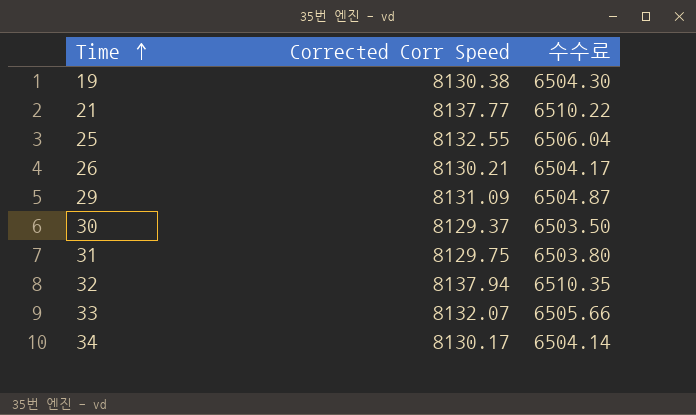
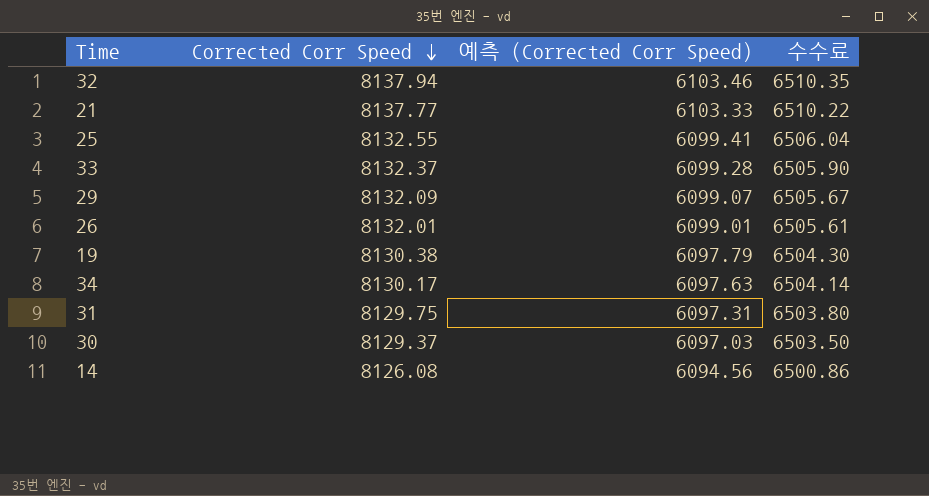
row order: Time ascending -> Corrected Corr Speed descending
column 예측 (Corrected Corr Speed) | formula: none -> [Corrected Corr Speed] * 0.75
33 | Corrected Corr Speed: 8132.07 -> 8132.37
33 | 수수료: 6505.66 -> 6505.90
29 | Corrected Corr Speed: 8131.09 -> 8132.09
29 | 수수료: 6504.87 -> 6505.67
26 | Corrected Corr Speed: 8130.21 -> 8132.01
26 | 수수료: 6504.17 -> 6505.61
row 14: none -> 8126.08 | 6094.56 | 6500.86

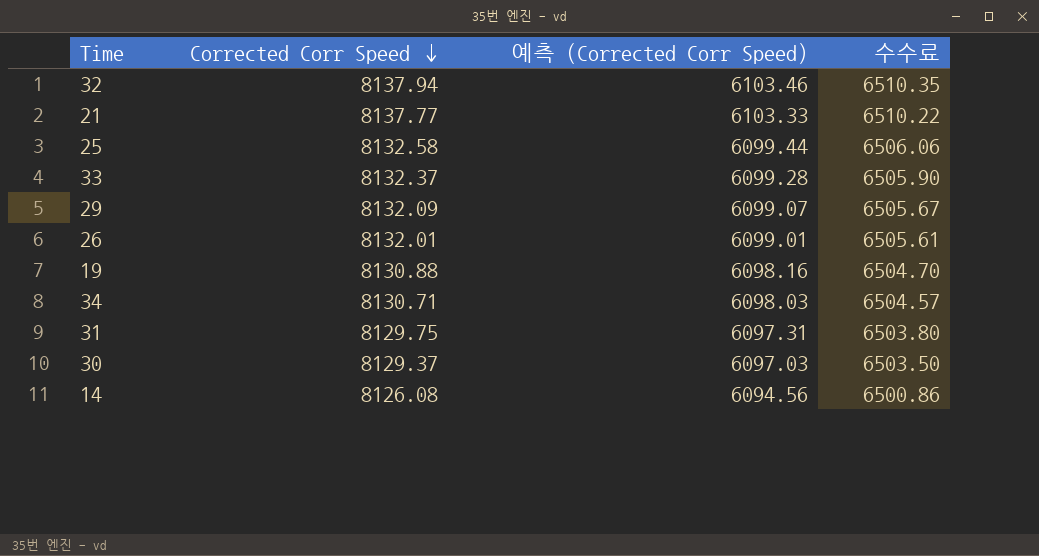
25 | Corrected Corr Speed: 8132.55 -> 8132.58
25 | 예측 (Corrected Corr Speed): 6099.41 -> 6099.44
25 | 수수료: 6506.04 -> 6506.06
19 | Corrected Corr Speed: 8130.38 -> 8130.88
19 | 예측 (Corrected Corr Speed): 6097.79 -> 6098.16
19 | 수수료: 6504.30 -> 6504.70
34 | Corrected Corr Speed: 8130.17 -> 8130.71
34 | 예측 (Corrected Corr Speed): 6097.63 -> 6098.03
34 | 수수료: 6504.14 -> 6504.57

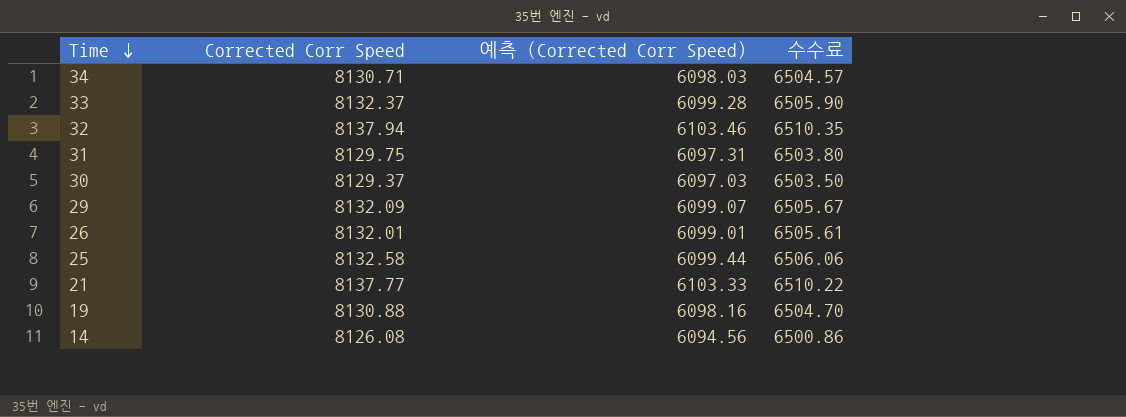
row order: Corrected Corr Speed descending -> Time descending

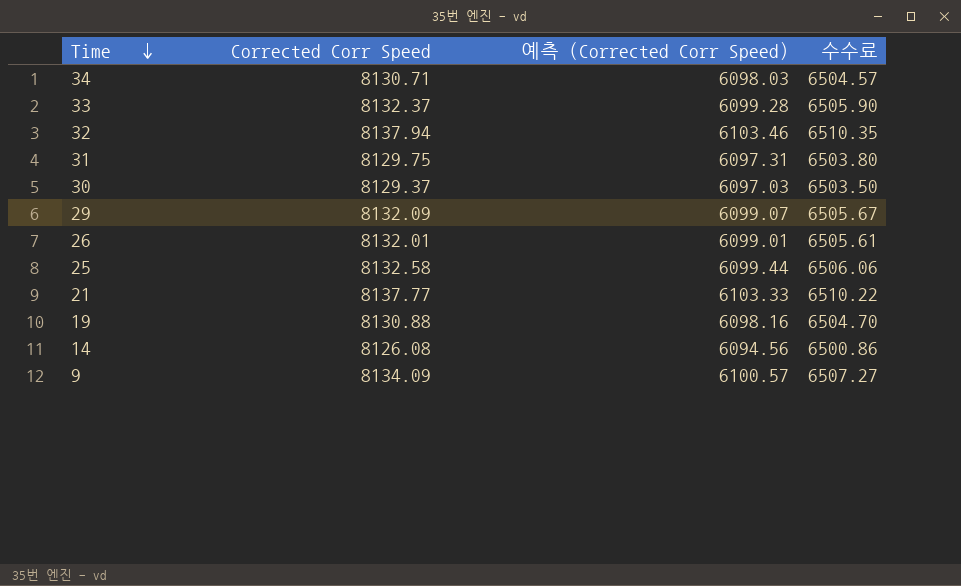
row 9: none -> 8134.09 | 6100.57 | 6507.27

